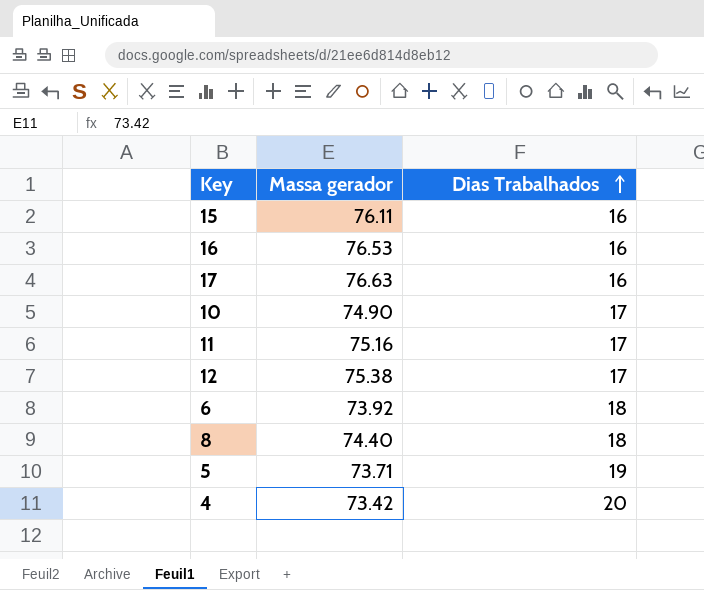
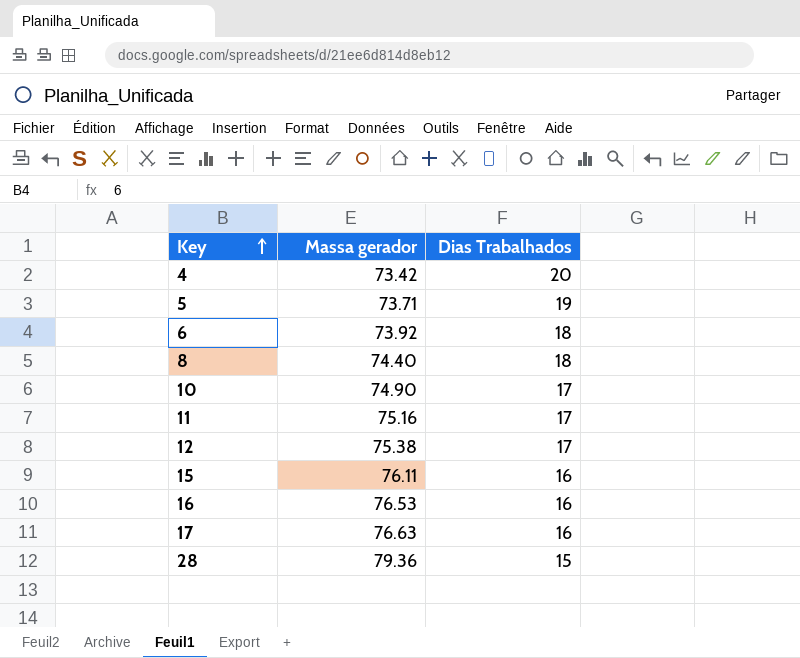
row order: Dias Trabalhados ascending -> Key ascending
row 28: none -> 79.36 | 15

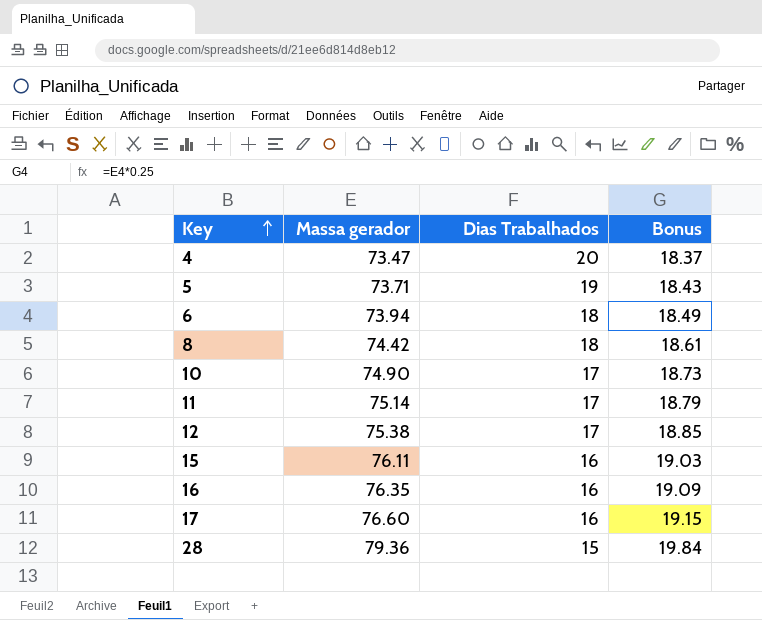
column Bonus | formula: none -> [Massa gerador] * 0.25
4 | Massa gerador: 73.42 -> 73.47
6 | Massa gerador: 73.92 -> 73.94
8 | Massa gerador: 74.40 -> 74.42
11 | Massa gerador: 75.16 -> 75.14
16 | Massa gerador: 76.53 -> 76.35
17 | Massa gerador: 76.63 -> 76.60

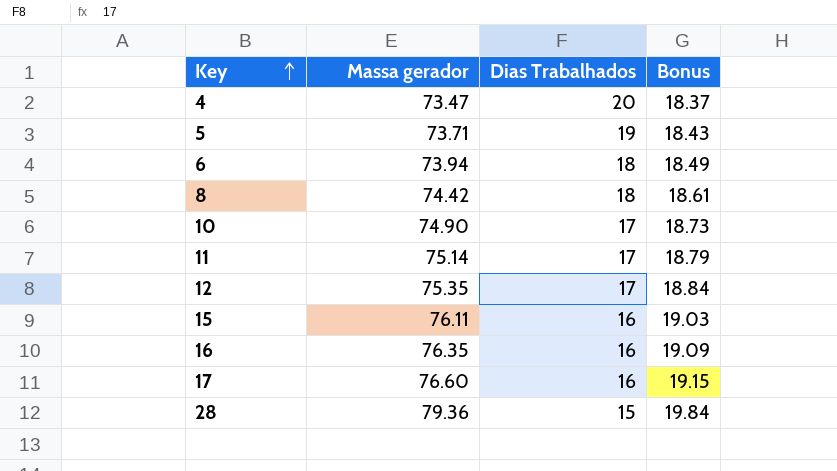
12 | Massa gerador: 75.38 -> 75.35
12 | Bonus: 18.85 -> 18.84

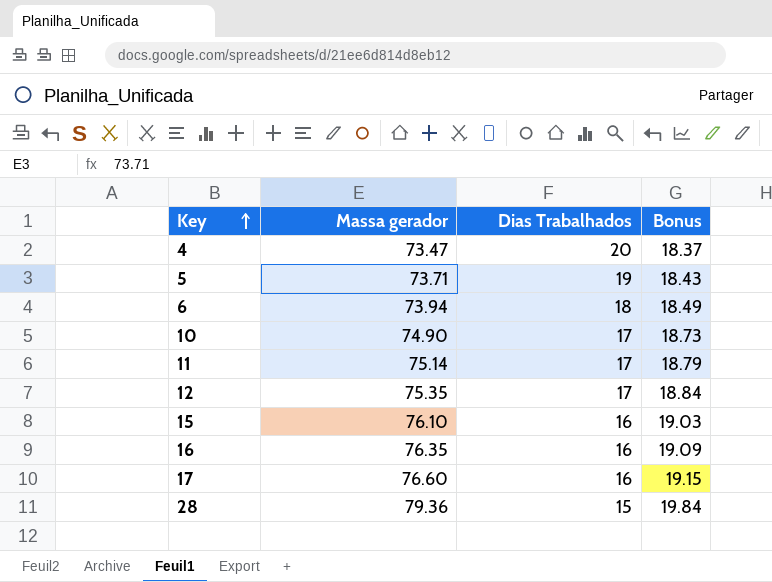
row 8: 74.42 | 18 | 18.61 -> none
15 | Massa gerador: 76.11 -> 76.10

